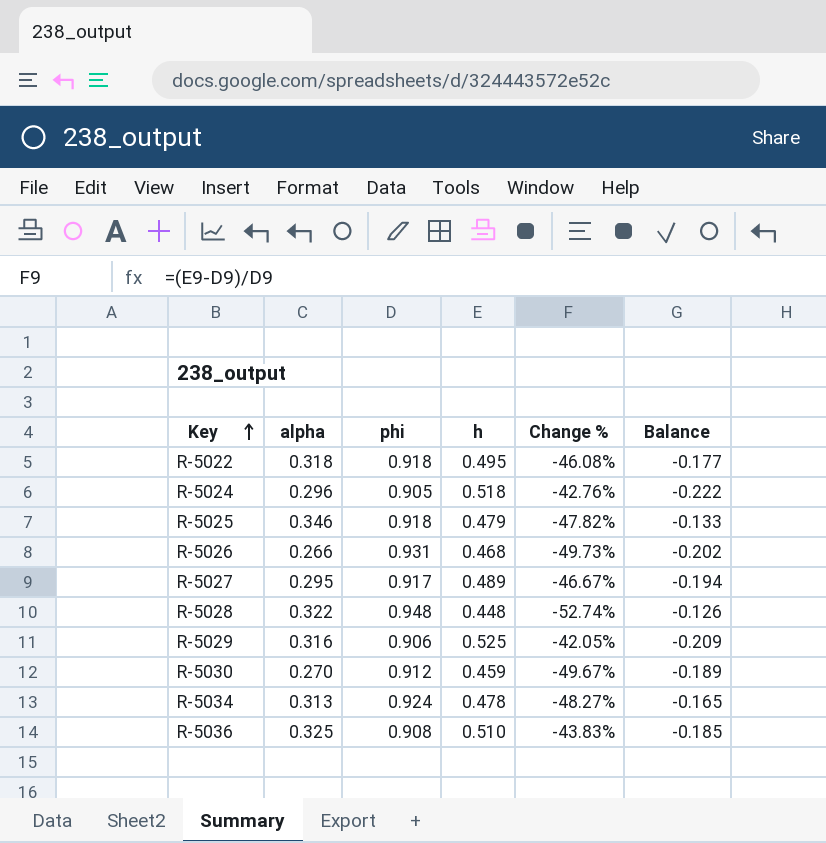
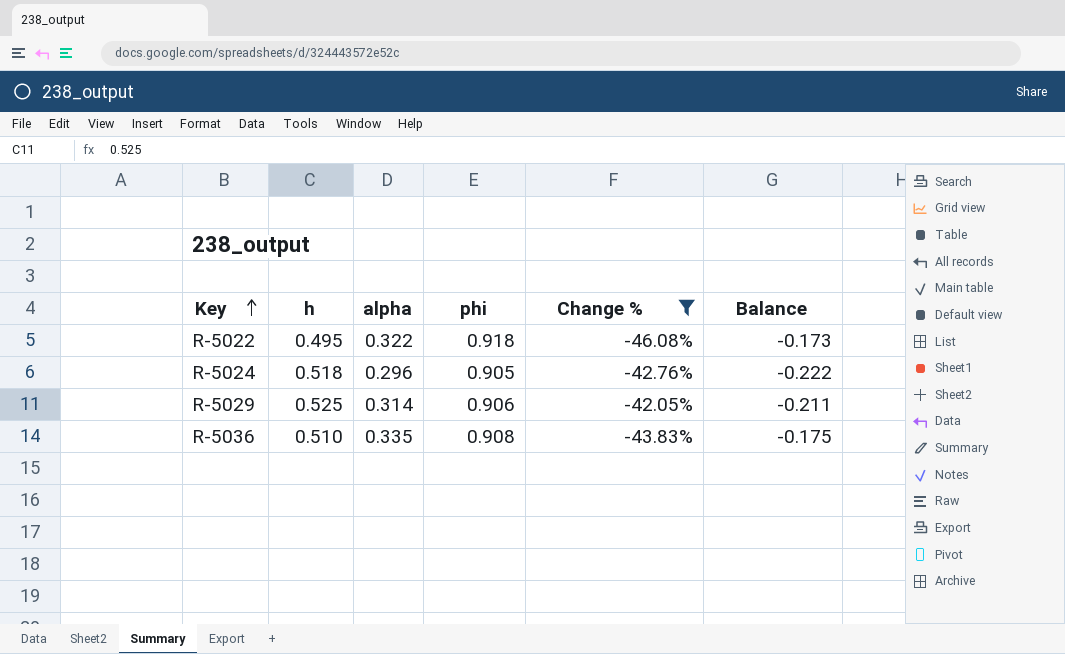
filter: none -> Change % >= -46.08%
column h | position: 4 -> 2
R-5022 | alpha: 0.318 -> 0.322
R-5022 | Balance: -0.177 -> -0.173
R-5029 | alpha: 0.316 -> 0.314
R-5029 | Balance: -0.209 -> -0.211
R-5036 | alpha: 0.325 -> 0.335
R-5036 | Balance: -0.185 -> -0.175

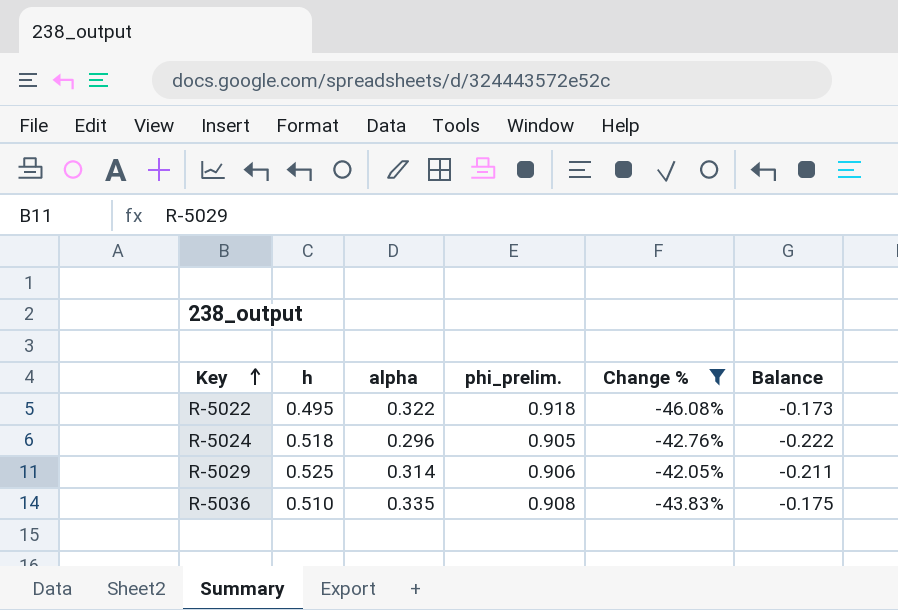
column name: phi -> phi_prelim.

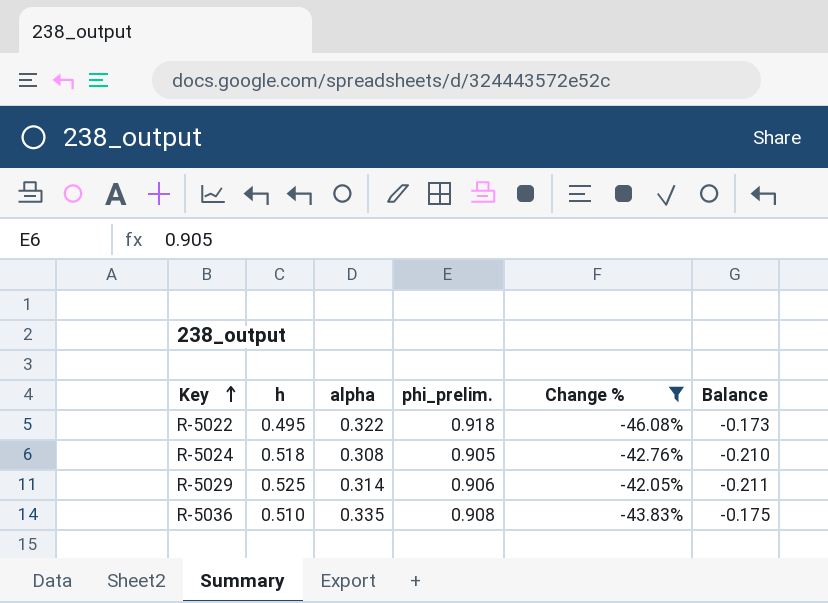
R-5024 | alpha: 0.296 -> 0.308
R-5024 | Balance: -0.222 -> -0.210

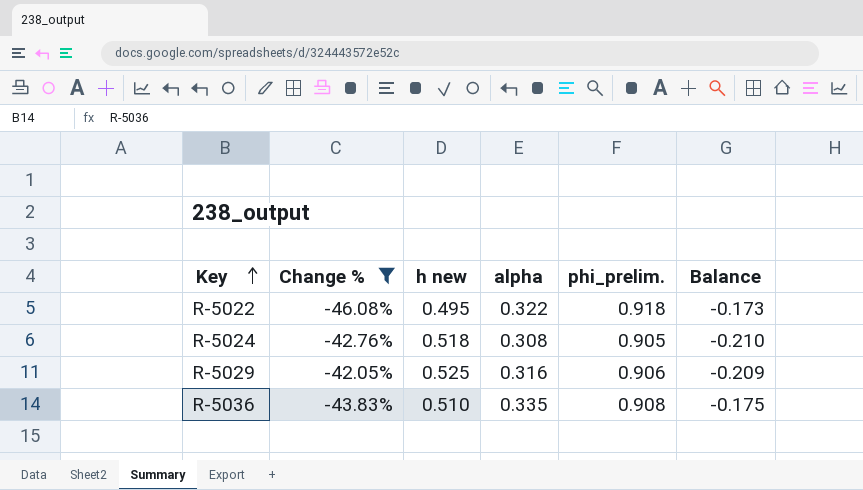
column Change % | position: 5 -> 2
column name: h -> h new
R-5029 | alpha: 0.314 -> 0.316
R-5029 | Balance: -0.211 -> -0.209

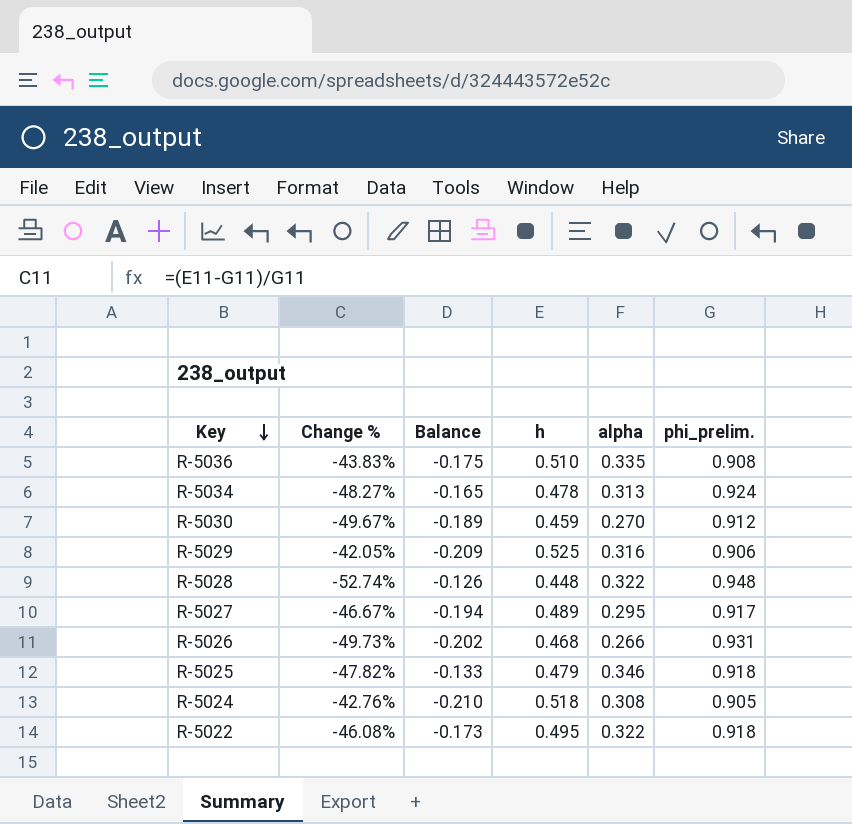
filter: Change % >= -46.08% -> none
row order: Key ascending -> Key descending
column Balance | position: 6 -> 3
column name: h new -> h

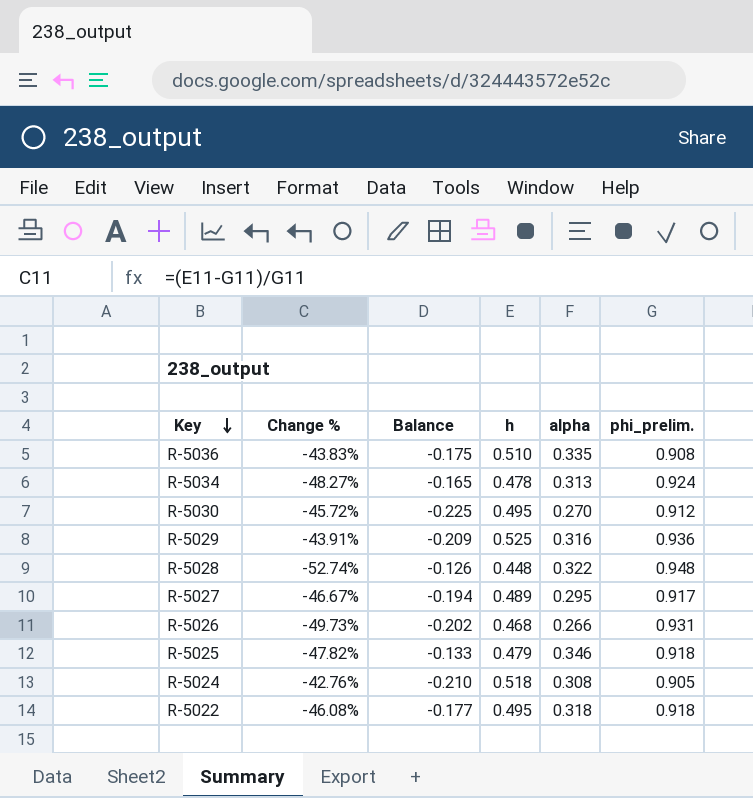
R-5030 | Change %: -49.67% -> -45.72%
R-5030 | Balance: -0.189 -> -0.225
R-5030 | h: 0.459 -> 0.495
R-5029 | Change %: -42.05% -> -43.91%
R-5029 | phi_prelim.: 0.906 -> 0.936
R-5022 | Balance: -0.173 -> -0.177
R-5022 | alpha: 0.322 -> 0.318

